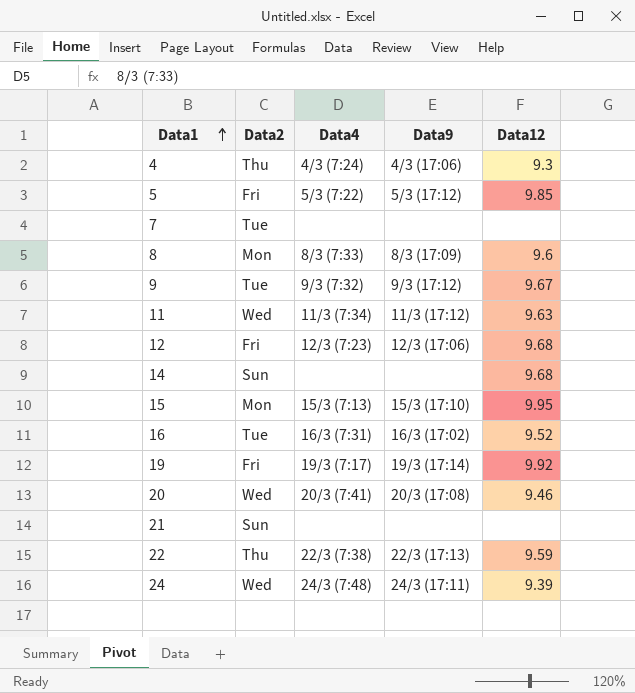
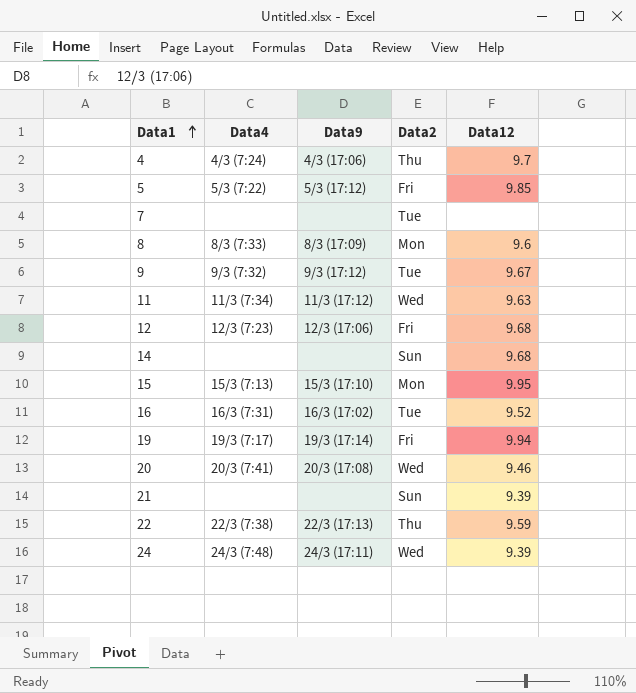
column Data2 | position: 2 -> 4
4 | Data12: 9.3 -> 9.7
19 | Data12: 9.92 -> 9.94
21 | Data12: none -> 9.39

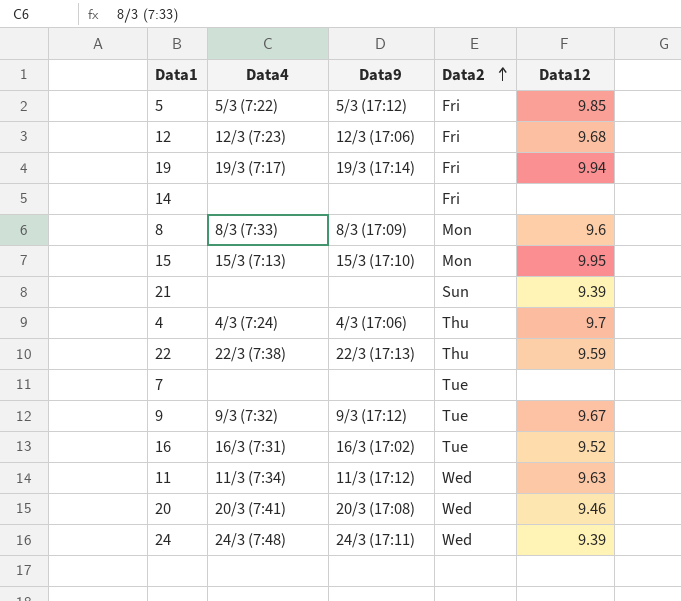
row order: Data1 ascending -> Data2 ascending
14 | Data2: Sun -> Fri
14 | Data12: 9.68 -> none

